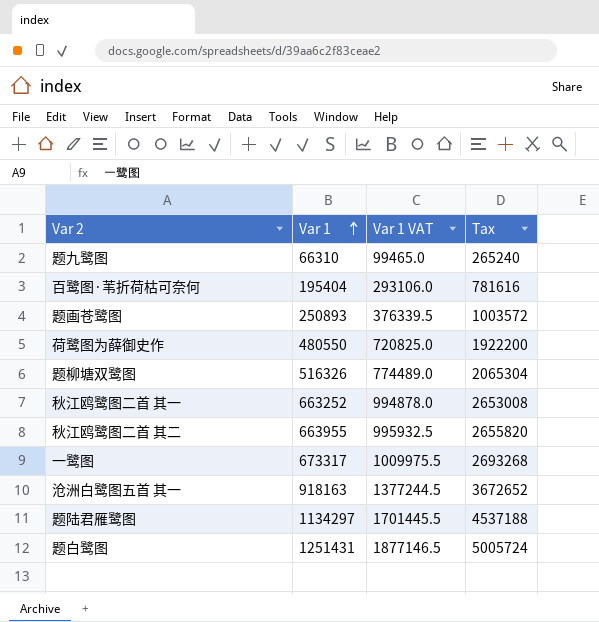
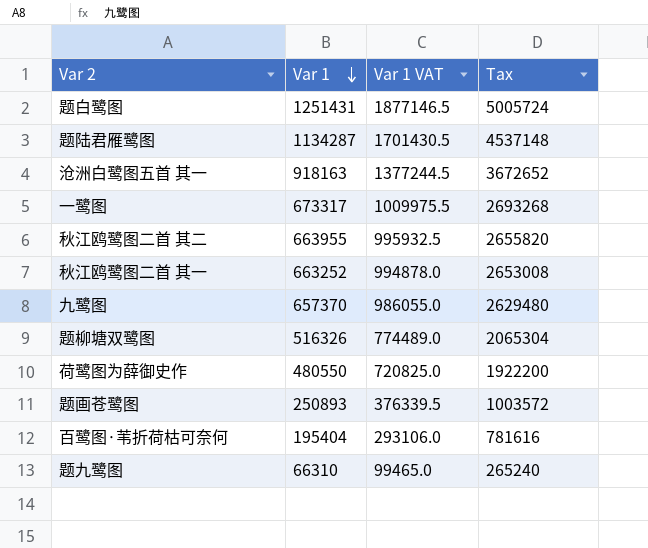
row order: Var 1 ascending -> Var 1 descending
题陆君雁鹭图 | Var 1: 1134297 -> 1134287
题陆君雁鹭图 | Var 1 VAT: 1701445.5 -> 1701430.5
题陆君雁鹭图 | Tax: 4537188 -> 4537148
row 九鹭图: none -> 657370 | 986055.0 | 2629480

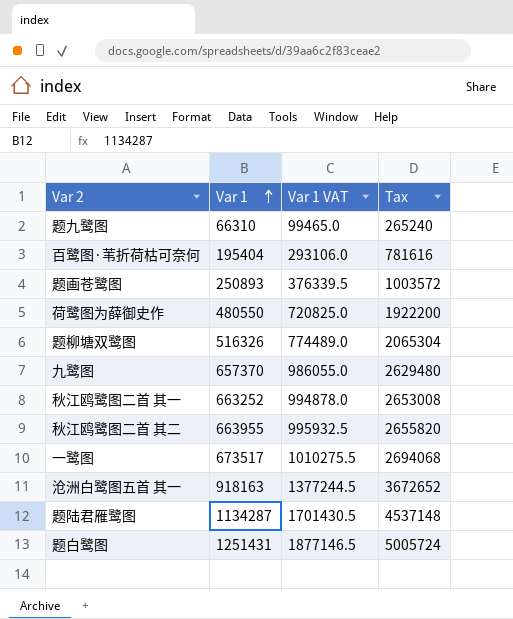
row order: Var 1 descending -> Var 1 ascending
一鹭图 | Var 1: 673317 -> 673517
一鹭图 | Var 1 VAT: 1009975.5 -> 1010275.5
一鹭图 | Tax: 2693268 -> 2694068

